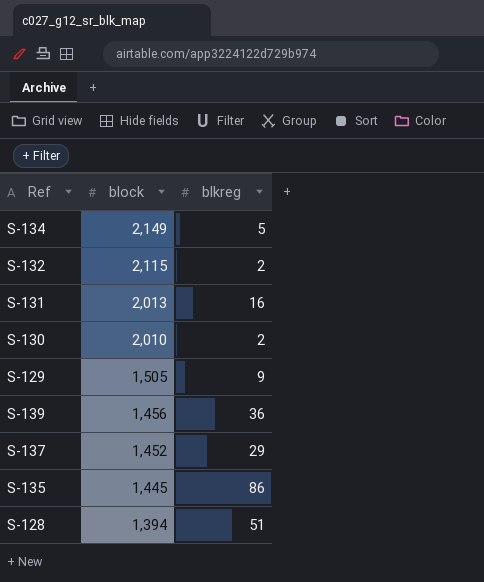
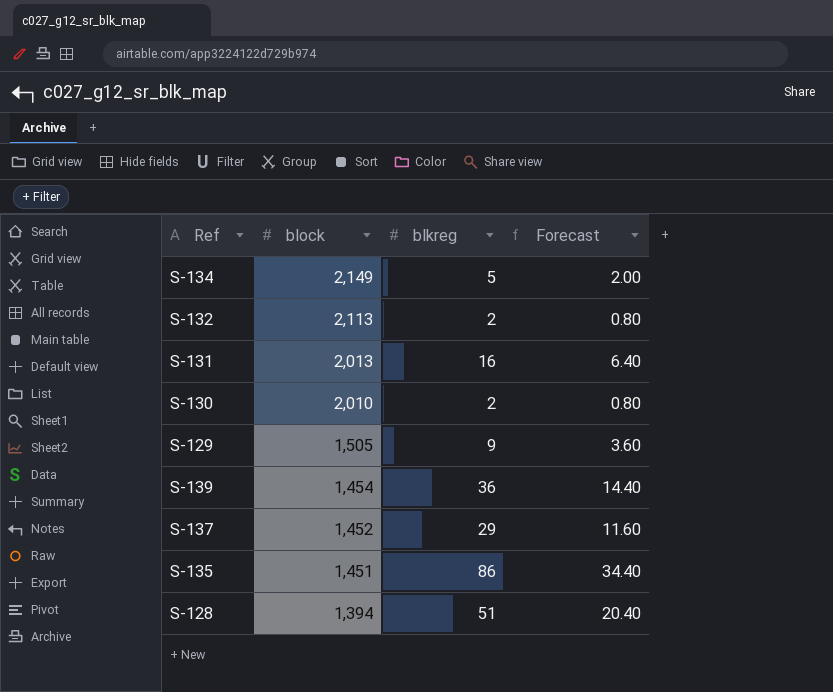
column Forecast | formula: none -> [blkreg] * 0.4
S-132 | block: 2,115 -> 2,113
S-139 | block: 1,456 -> 1,454
S-135 | block: 1,445 -> 1,451

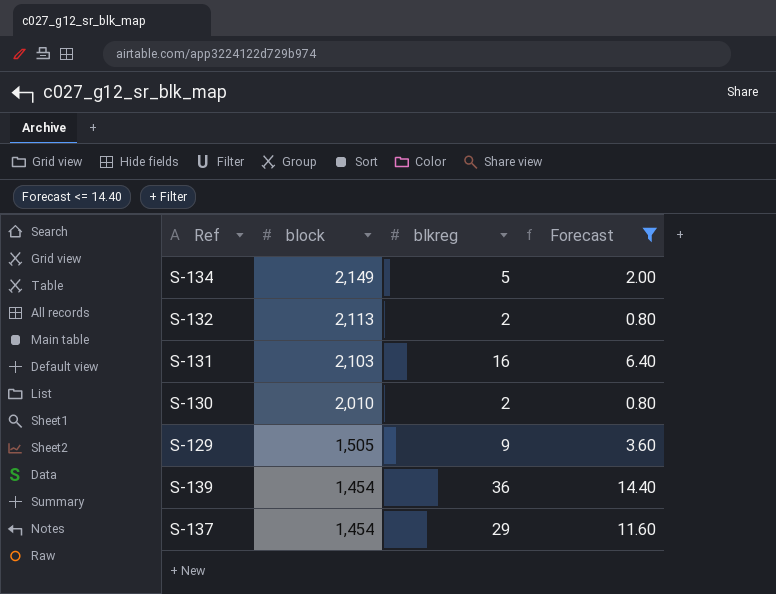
filter: none -> Forecast <= 14.40
S-131 | block: 2,013 -> 2,103
S-137 | block: 1,452 -> 1,454

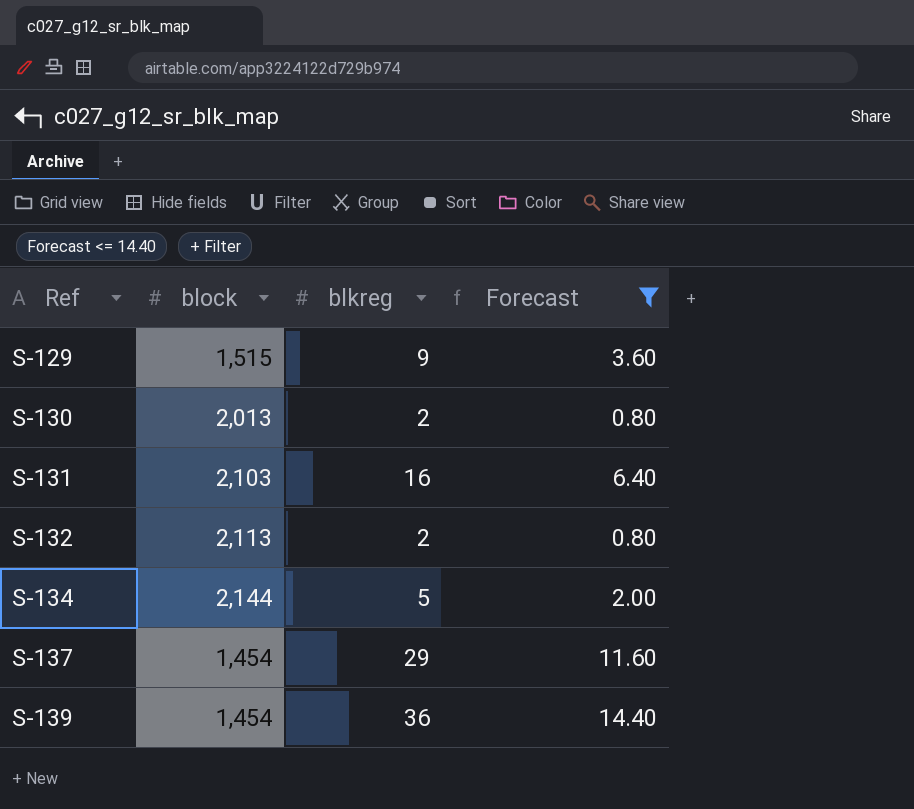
row order: block descending -> Ref ascending
S-129 | block: 1,505 -> 1,515
S-130 | block: 2,010 -> 2,013
S-134 | block: 2,149 -> 2,144

